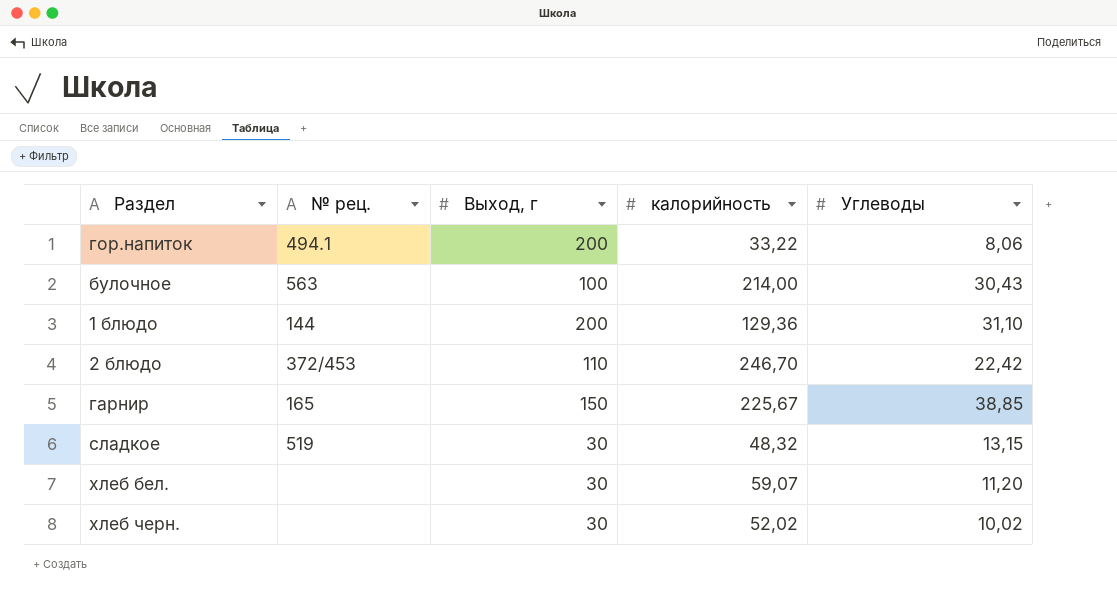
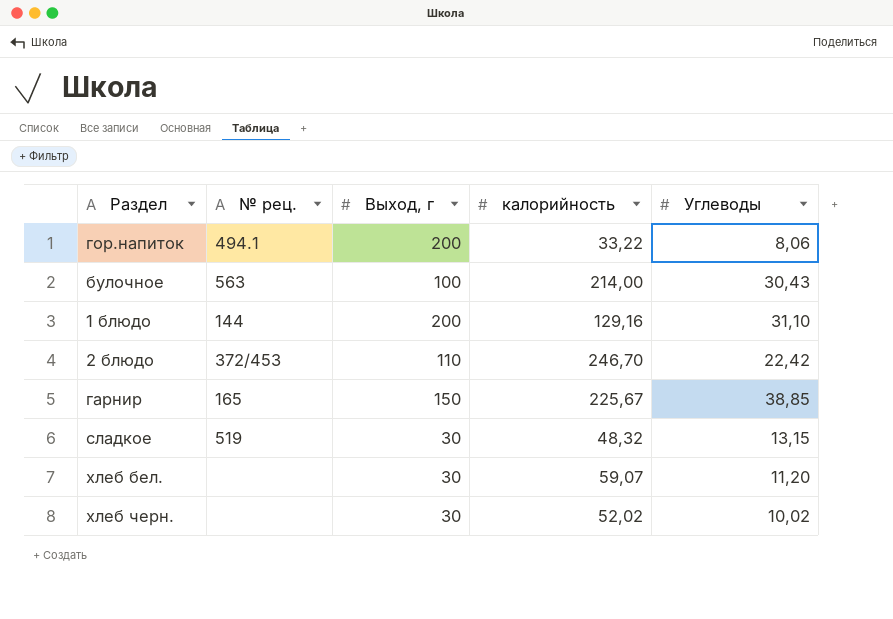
1 блюдо | калорийность: 129,36 -> 129,16

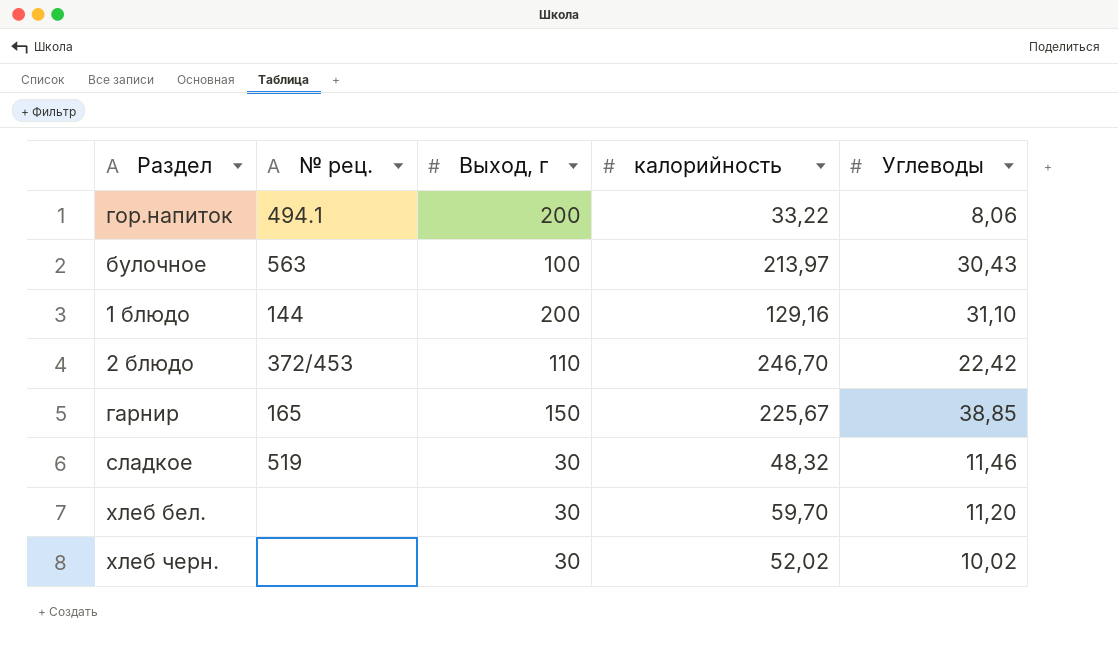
булочное | калорийность: 214,00 -> 213,97
сладкое | Углеводы: 13,15 -> 11,46
хлеб бел. | калорийность: 59,07 -> 59,70

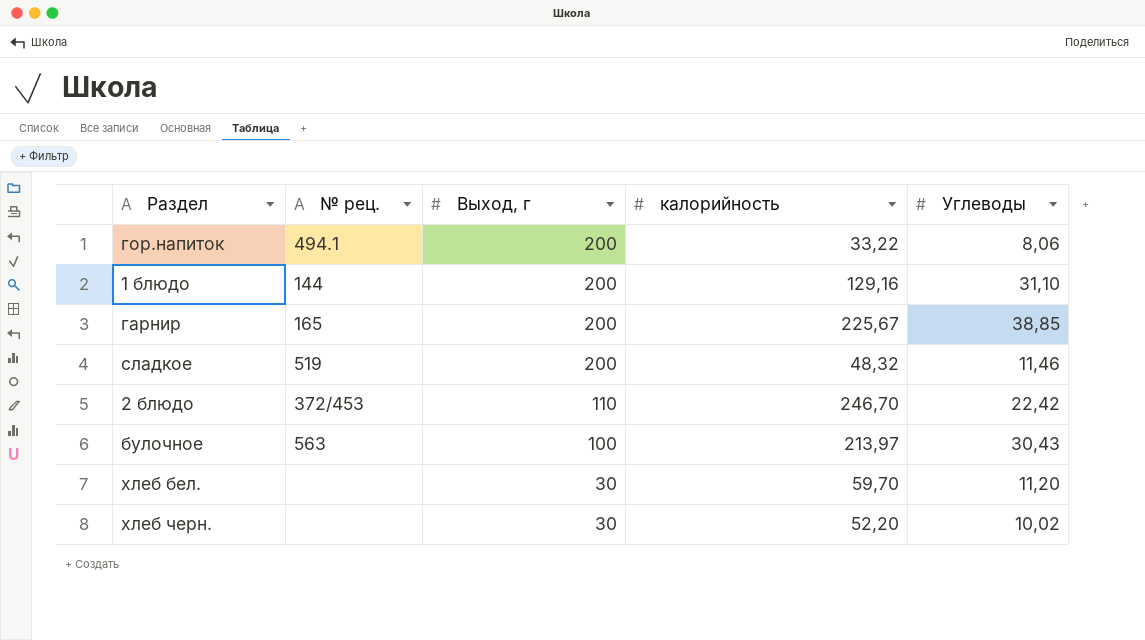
row order: none -> Выход, г descending
гарнир | Выход, г: 150 -> 200
сладкое | Выход, г: 30 -> 200
хлеб черн. | калорийность: 52,02 -> 52,20

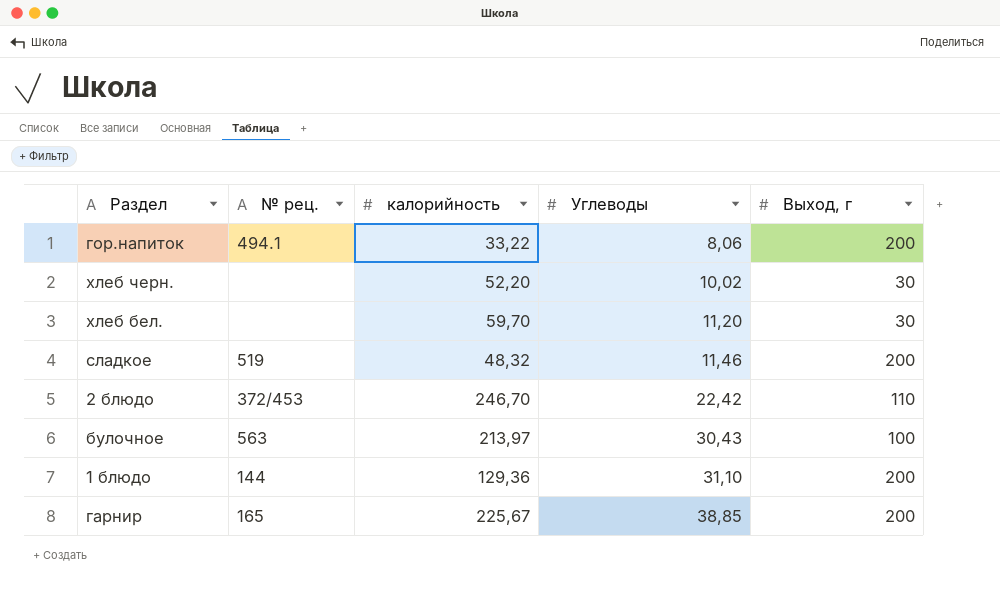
row order: Выход, г descending -> Углеводы ascending
column Выход, г | position: 3 -> 5
1 блюдо | калорийность: 129,16 -> 129,36

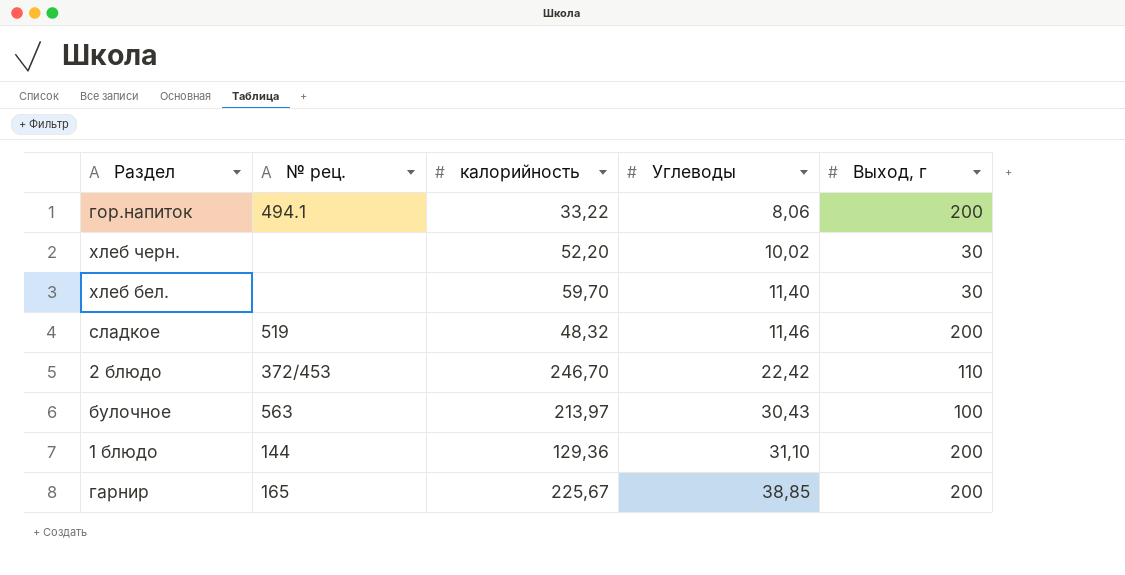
хлеб бел. | Углеводы: 11,20 -> 11,40

